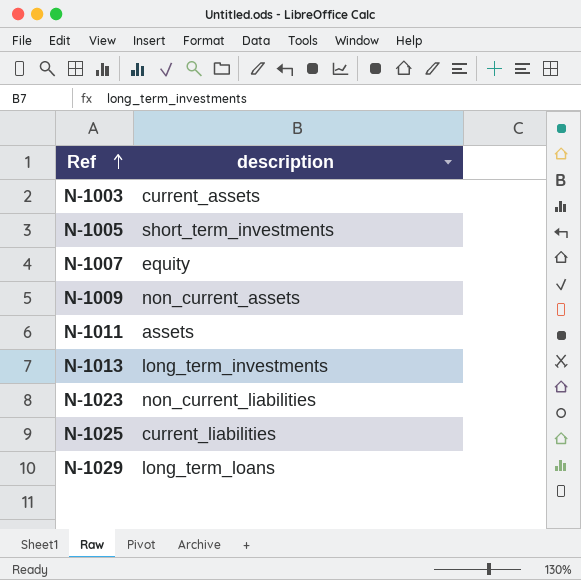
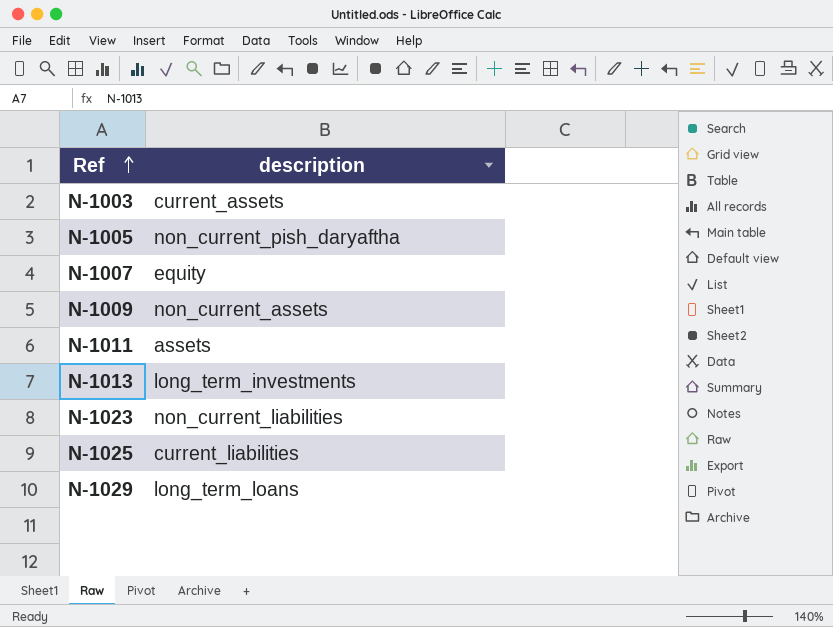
N-1005 | description: short_term_investments -> non_current_pish_daryaftha

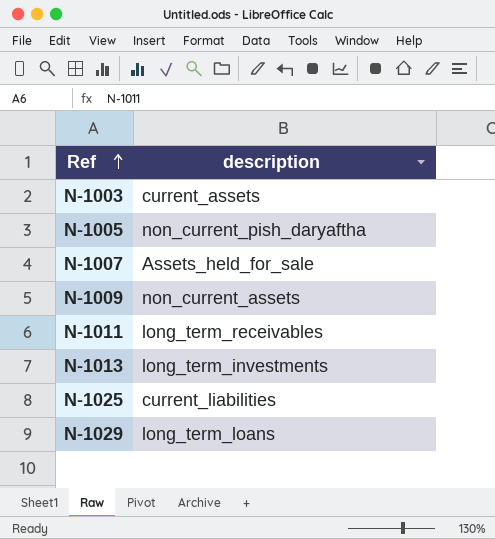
row N-1023: non_current_liabilities -> none
N-1007 | description: equity -> Assets_held_for_sale
N-1011 | description: assets -> long_term_receivables

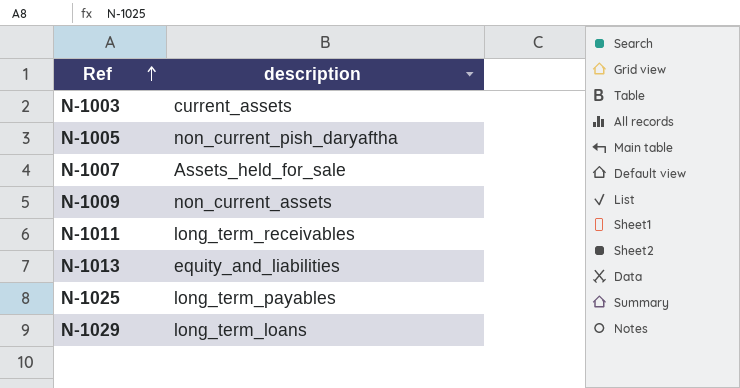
N-1013 | description: long_term_investments -> equity_and_liabilities
N-1025 | description: current_liabilities -> long_term_payables

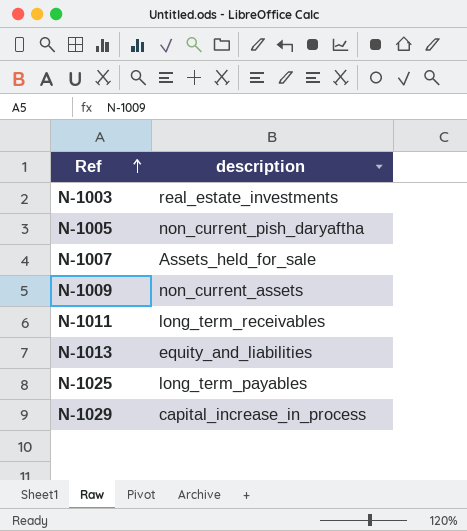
N-1003 | description: current_assets -> real_estate_investments
N-1029 | description: long_term_loans -> capital_increase_in_process

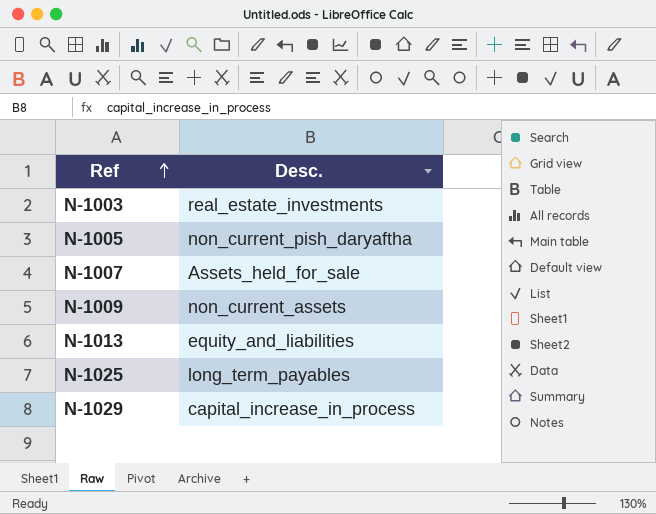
column name: description -> Desc.
row N-1011: long_term_receivables -> none

